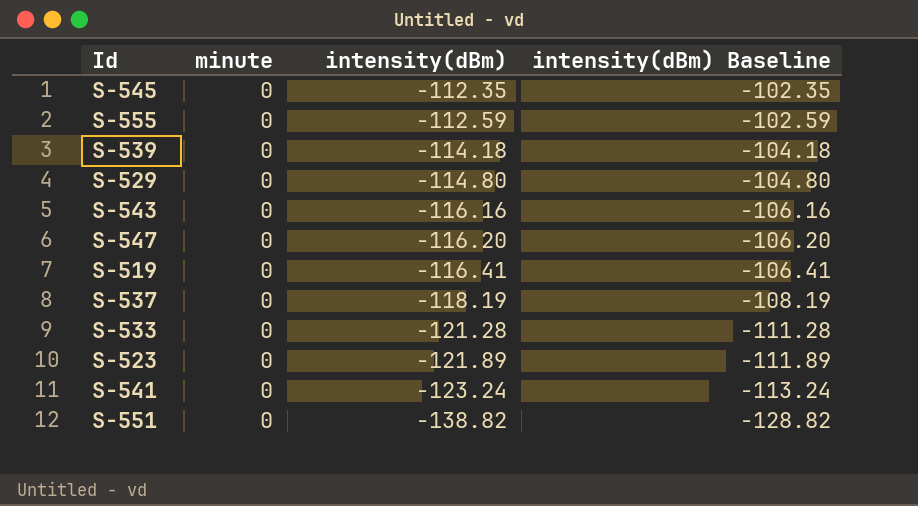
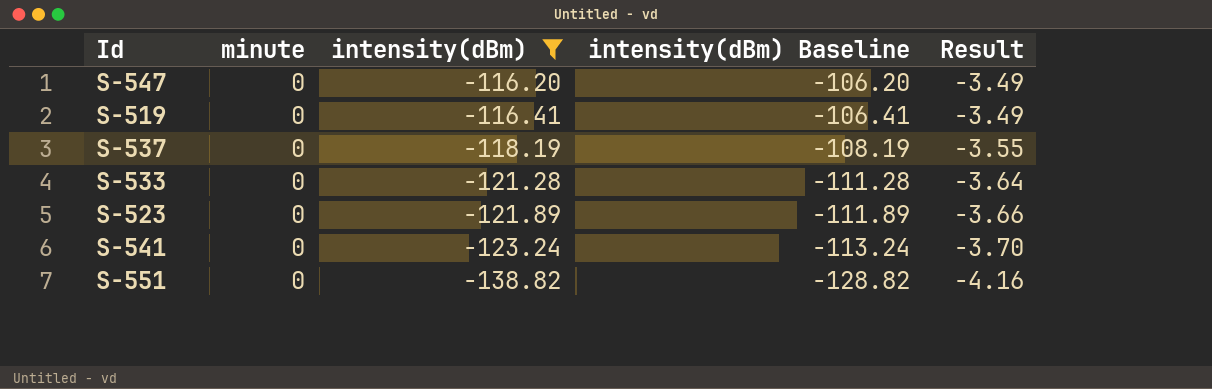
filter: none -> intensity(dBm) <= -116.20
column Result | formula: none -> [intensity(dBm)] * 0.03

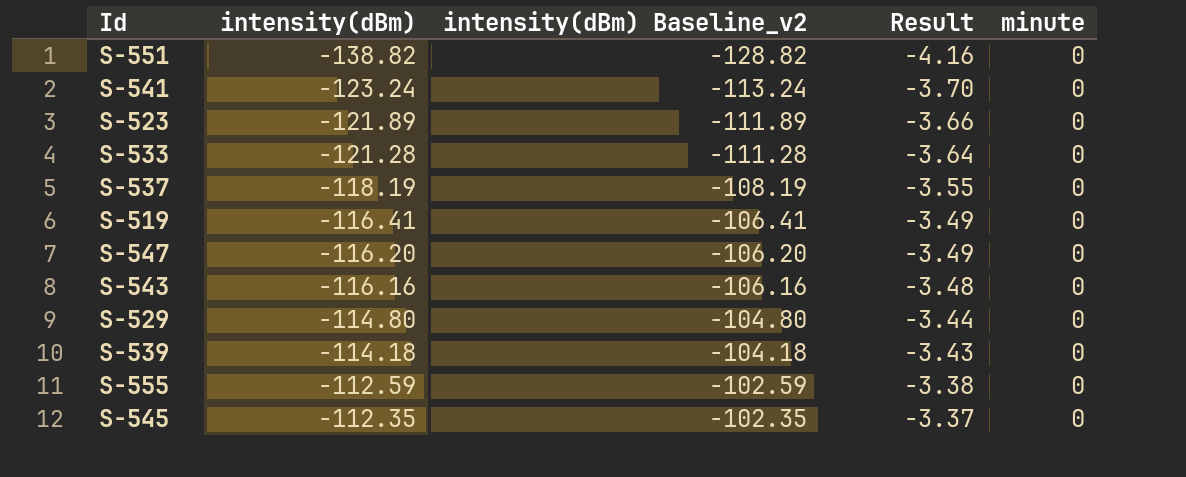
filter: intensity(dBm) <= -116.20 -> none
row order: intensity(dBm) descending -> intensity(dBm) ascending
column name: intensity(dBm) Baseline -> intensity(dBm) Baseline_v2
column minute | position: 2 -> 5

